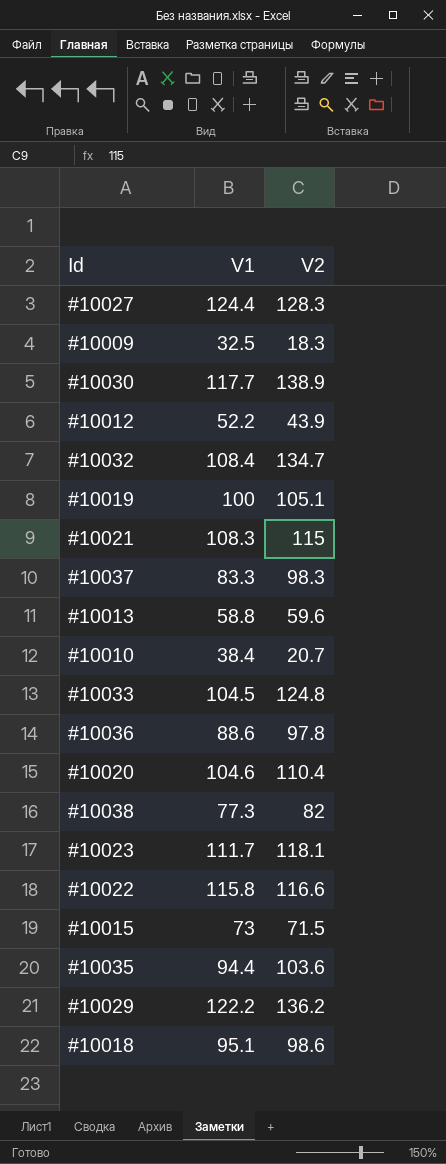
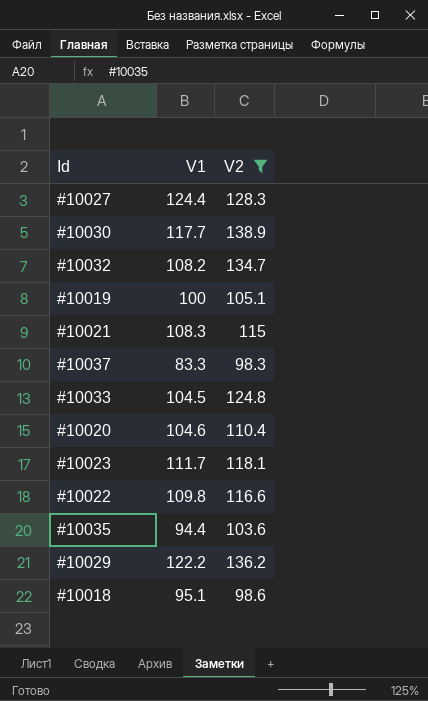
filter: none -> V2 >= 98.3
#10032 | V1: 108.4 -> 108.2
#10022 | V1: 115.8 -> 109.8

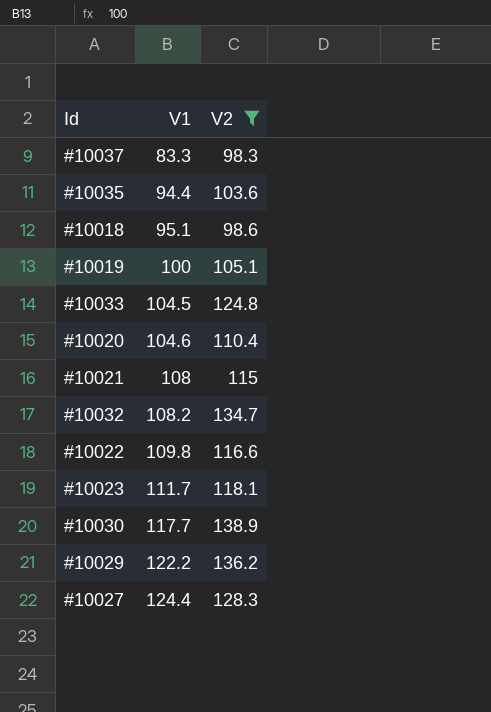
row order: none -> V1 ascending
#10021 | V1: 108.3 -> 108

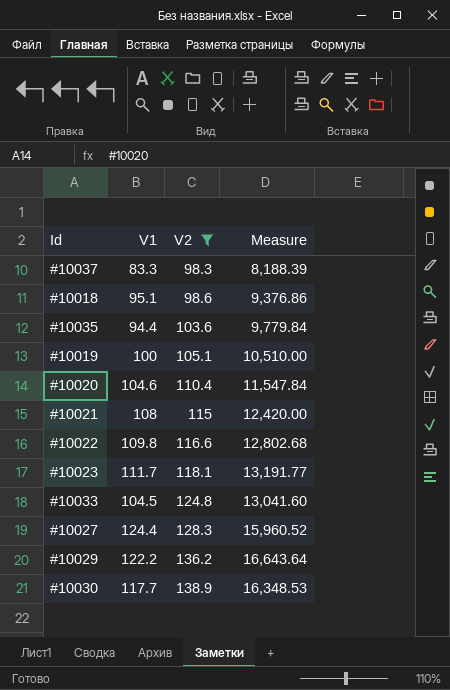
row order: V1 ascending -> V2 ascending
column Measure | formula: none -> [V1] * [V2]
row #10032: 108.2 | 134.7 -> none

